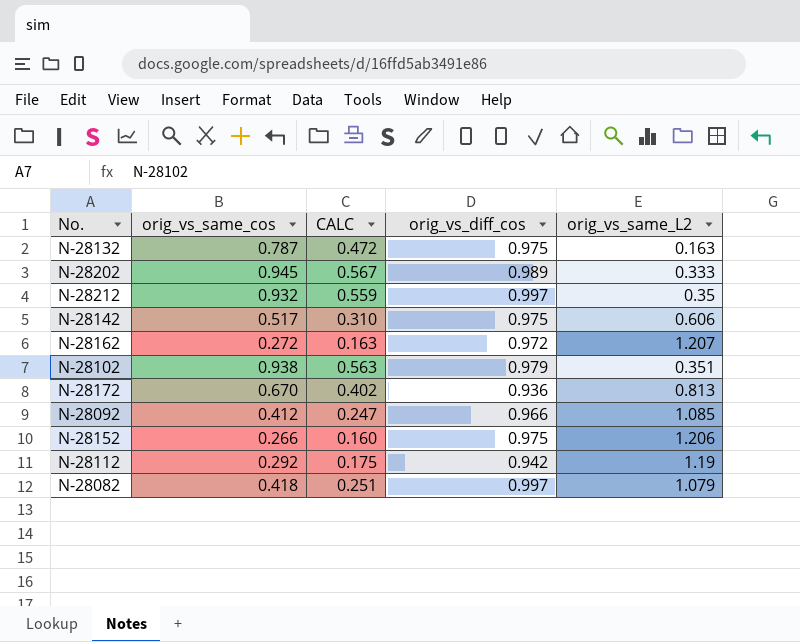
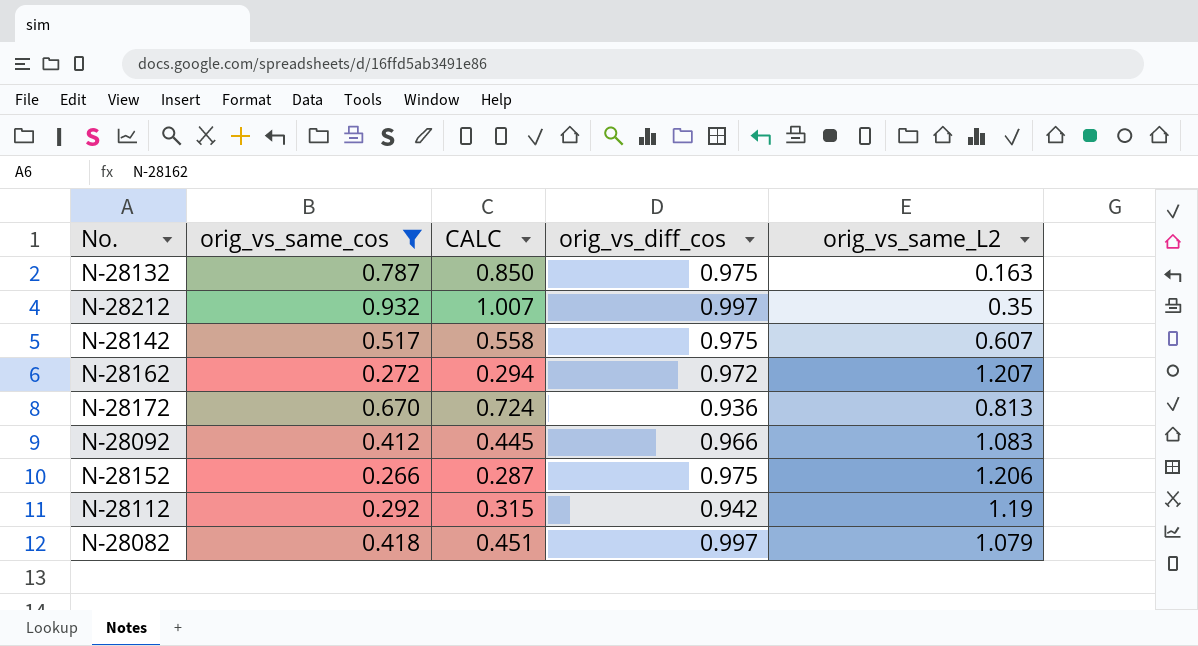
filter: none -> orig_vs_same_cos <= 0.932
column CALC | formula: [orig_vs_same_cos] * 0.6 -> [orig_vs_same_cos] * 1.08
N-28142 | orig_vs_same_L2: 0.606 -> 0.607
N-28092 | orig_vs_same_L2: 1.085 -> 1.083

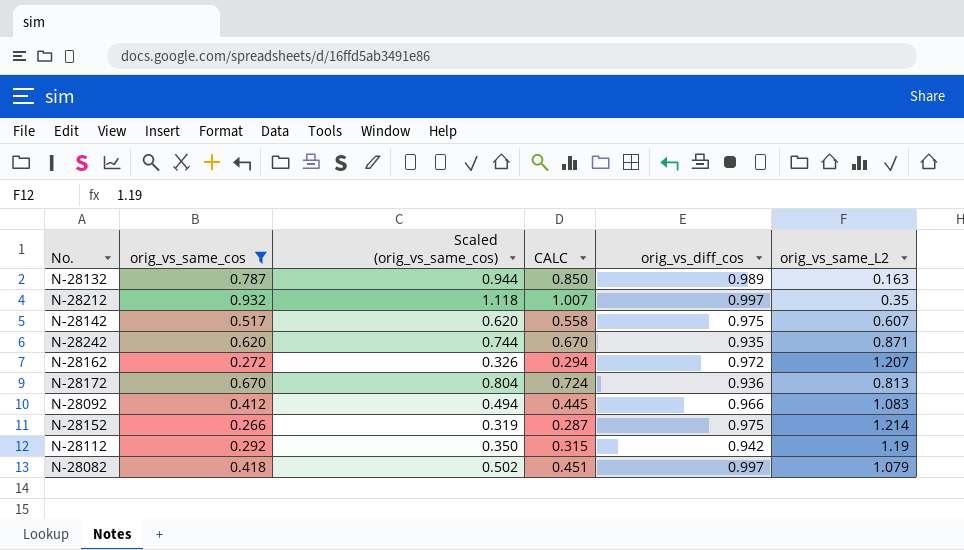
column Scaled (orig_vs_same_cos) | formula: none -> [orig_vs_same_cos] * 1.2
N-28132 | orig_vs_diff_cos: 0.975 -> 0.989
row N-28242: none -> 0.620 | 0.744 | 0.670 | 0.935 | 0.871
N-28152 | orig_vs_same_L2: 1.206 -> 1.214

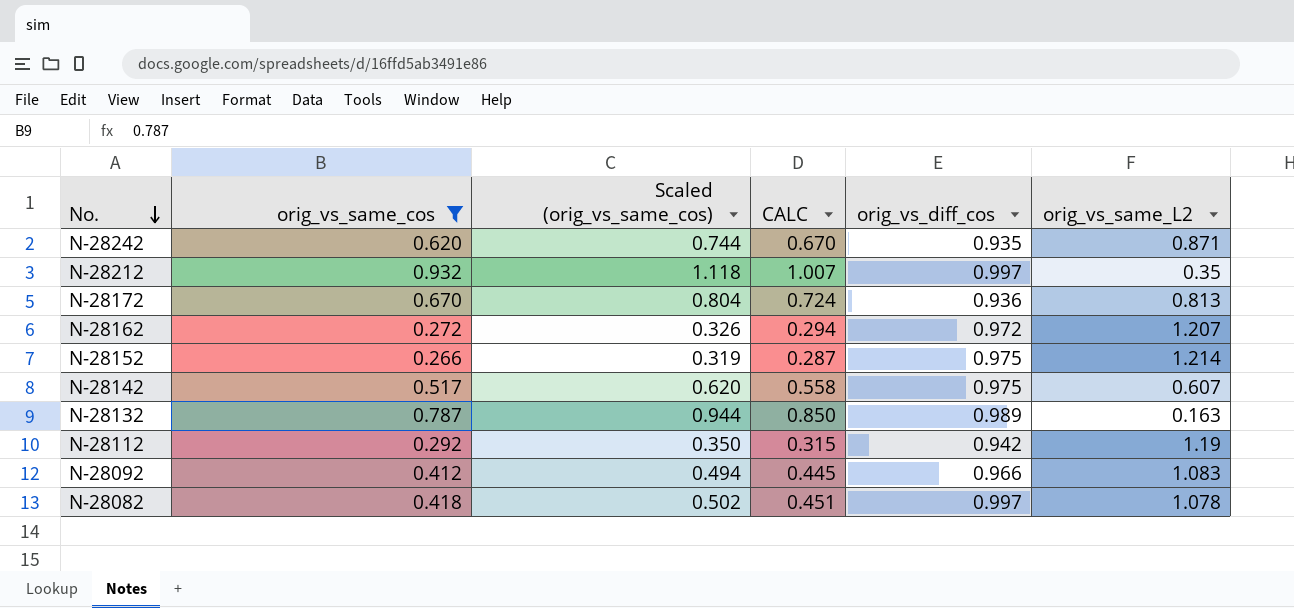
row order: none -> No. descending
N-28082 | orig_vs_same_L2: 1.079 -> 1.078

